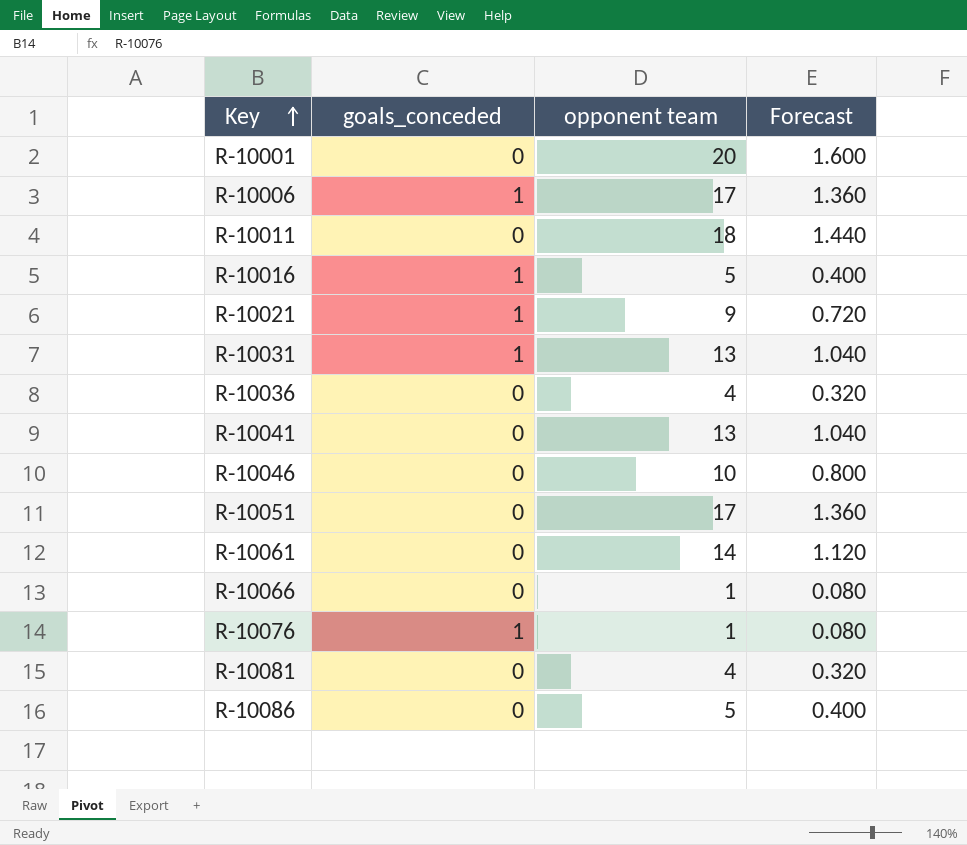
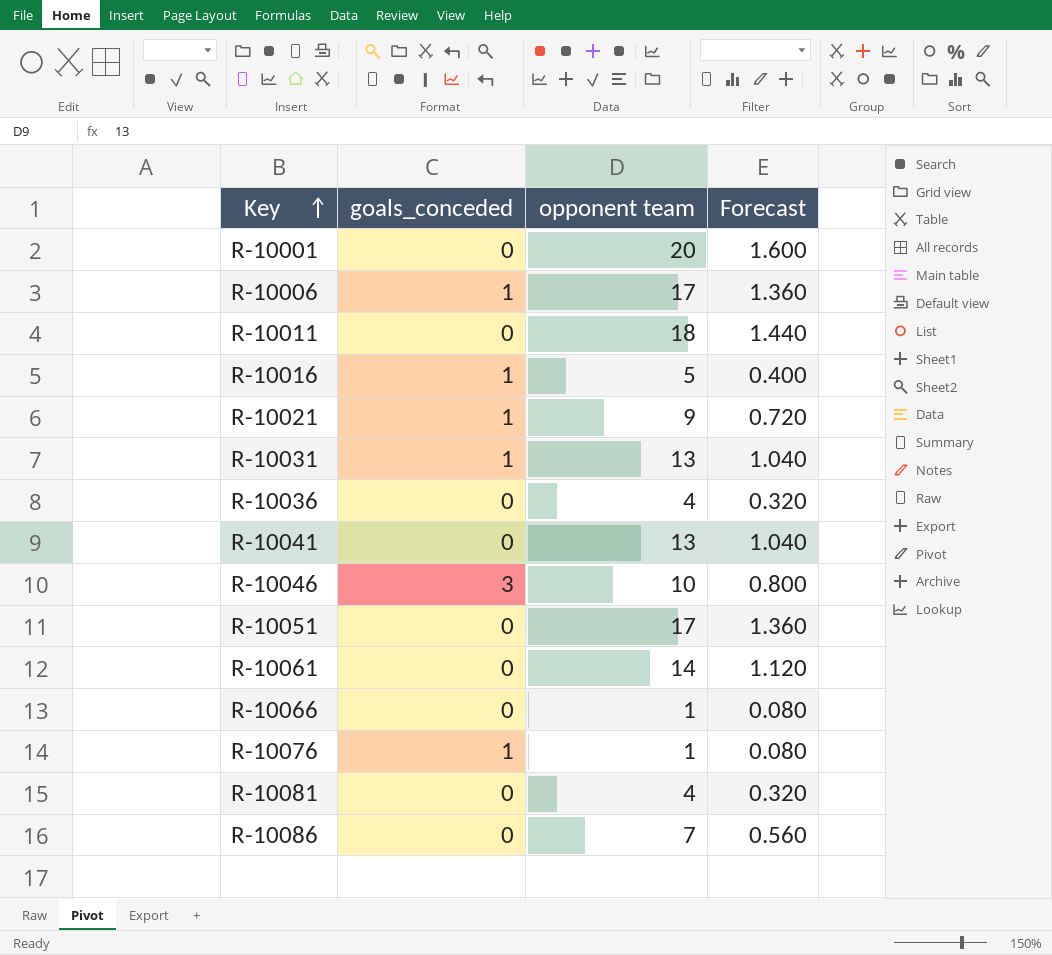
R-10046 | goals_conceded: 0 -> 3
R-10086 | opponent team: 5 -> 7
R-10086 | Forecast: 0.400 -> 0.560

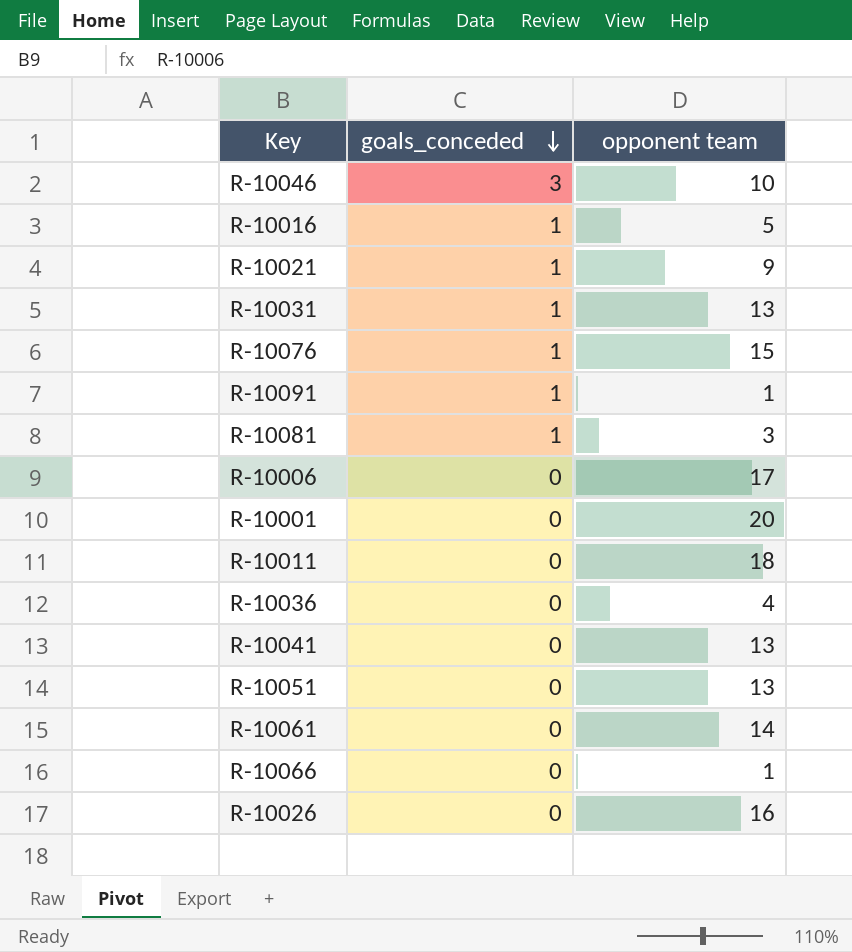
row order: Key ascending -> goals_conceded descending
column Forecast | formula: [opponent team] * 0.08 -> none
row R-10086: 0 | 7 | 0.560 -> none
R-10076 | opponent team: 1 -> 15
row R-10091: none -> 1 | 1
R-10081 | goals_conceded: 0 -> 1
R-10081 | opponent team: 4 -> 3
R-10006 | goals_conceded: 1 -> 0
R-10051 | opponent team: 17 -> 13
row R-10026: none -> 0 | 16

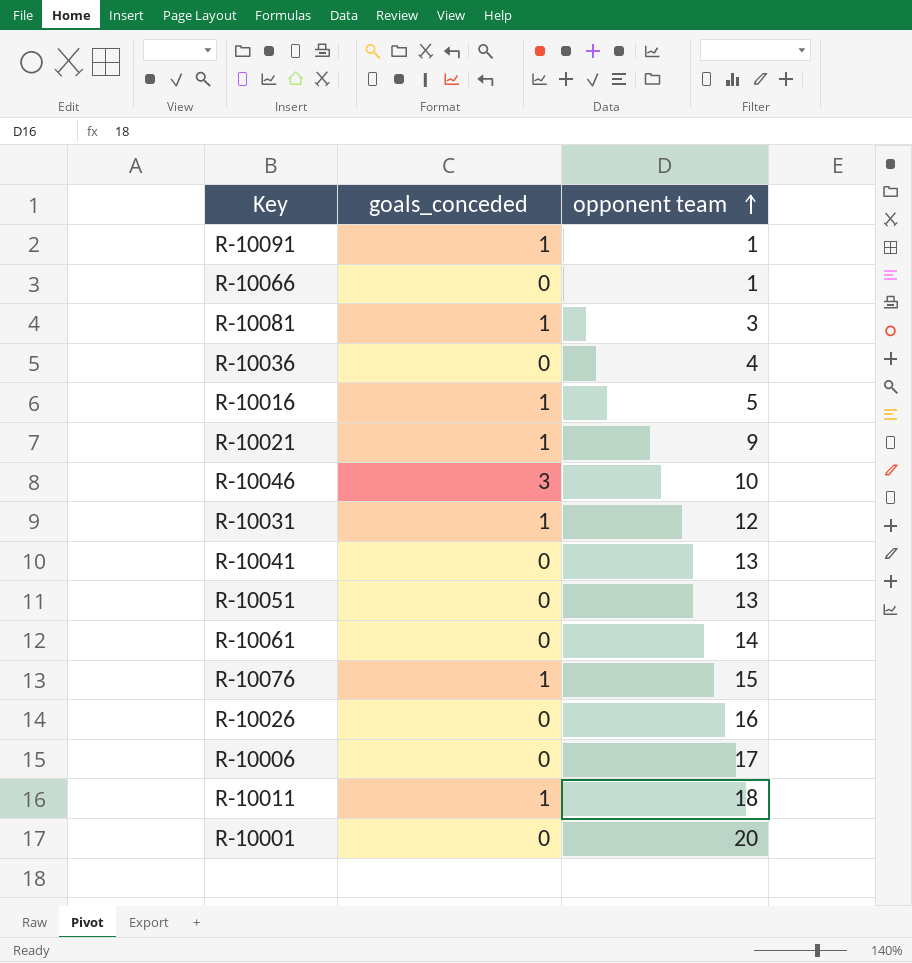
row order: goals_conceded descending -> opponent team ascending
R-10031 | opponent team: 13 -> 12
R-10011 | goals_conceded: 0 -> 1

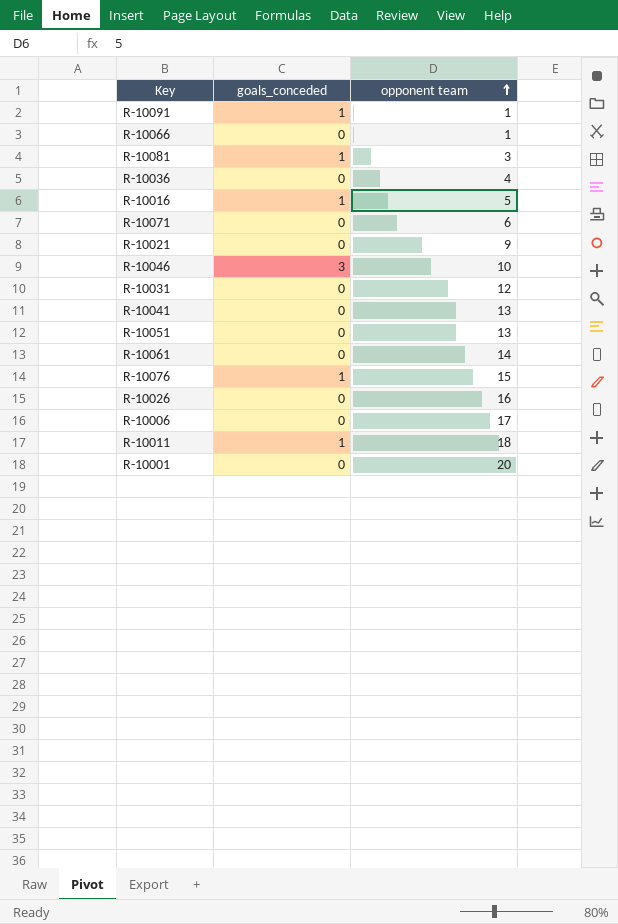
row R-10071: none -> 0 | 6
R-10021 | goals_conceded: 1 -> 0
R-10031 | goals_conceded: 1 -> 0

